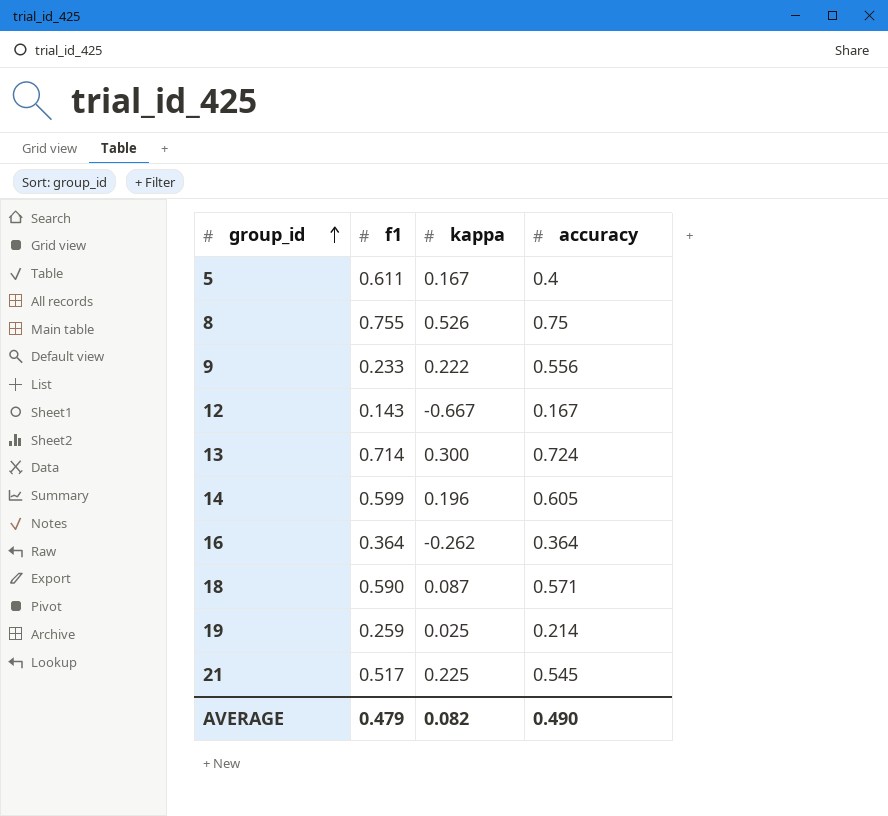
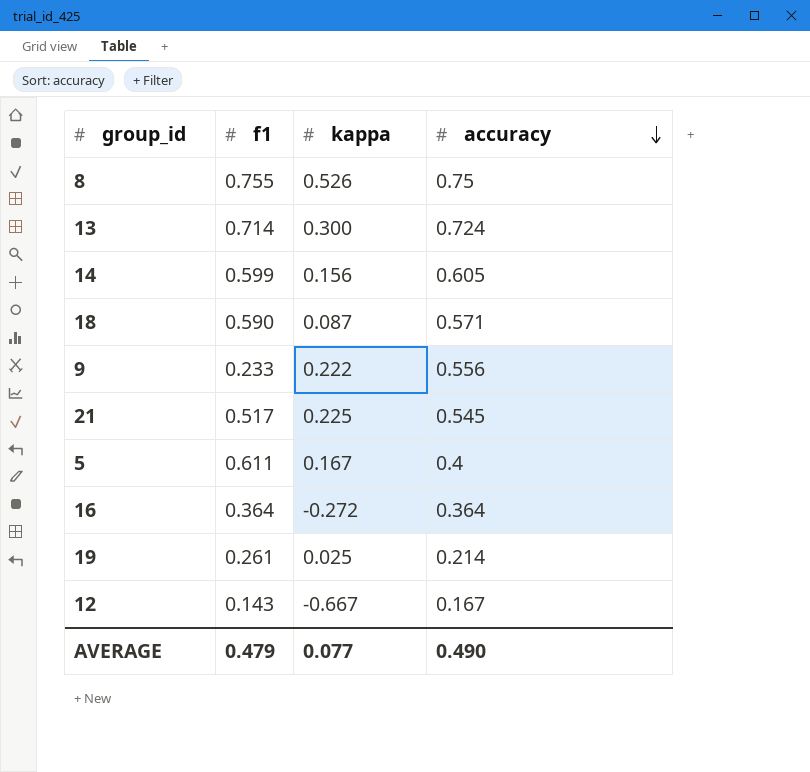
row order: group_id ascending -> accuracy descending
14 | kappa: 0.196 -> 0.156
16 | kappa: -0.262 -> -0.272
19 | f1: 0.259 -> 0.261
AVERAGE | kappa: 0.082 -> 0.077

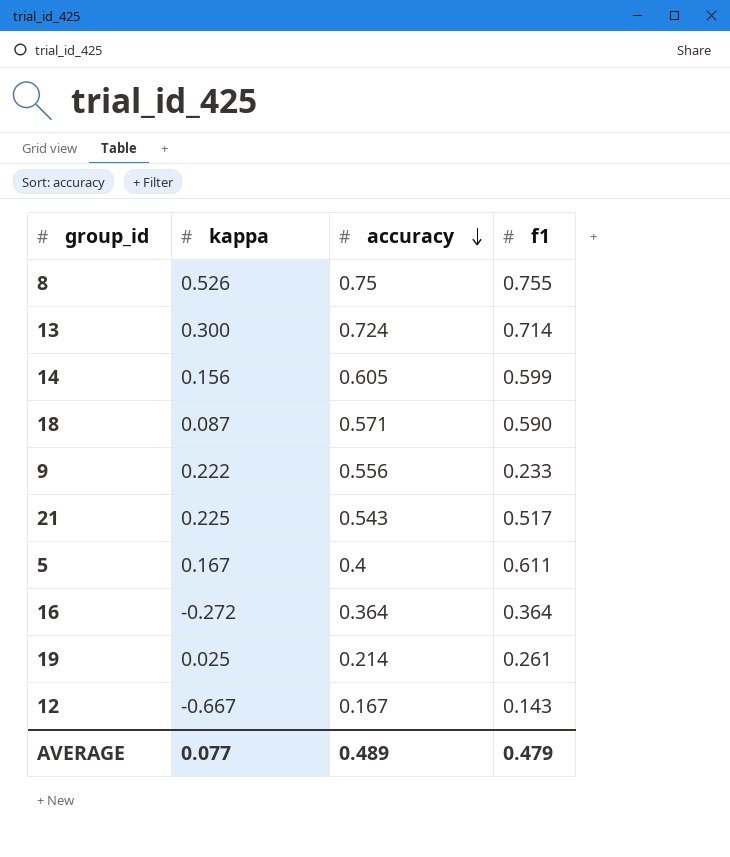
column f1 | position: 2 -> 4
21 | accuracy: 0.545 -> 0.543
AVERAGE | accuracy: 0.490 -> 0.489

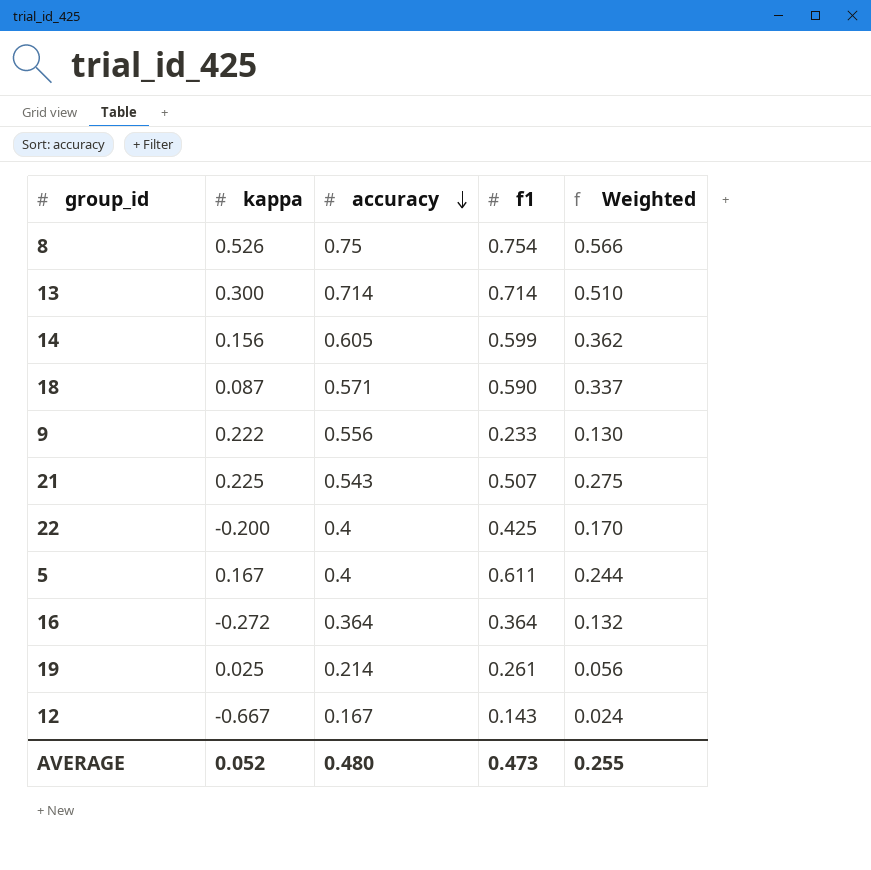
column Weighted | formula: none -> [accuracy] * [f1]
8 | f1: 0.755 -> 0.754
13 | accuracy: 0.724 -> 0.714
21 | f1: 0.517 -> 0.507
row 22: none -> -0.200 | 0.4 | 0.425 | 0.170
AVERAGE | kappa: 0.077 -> 0.052
AVERAGE | accuracy: 0.489 -> 0.480
AVERAGE | f1: 0.479 -> 0.473

